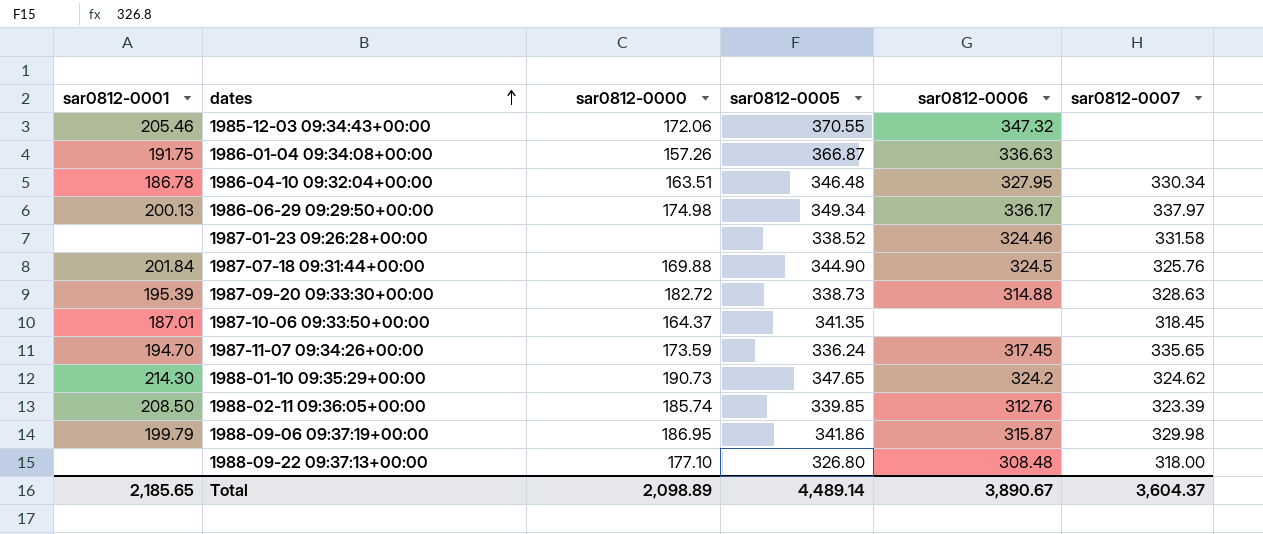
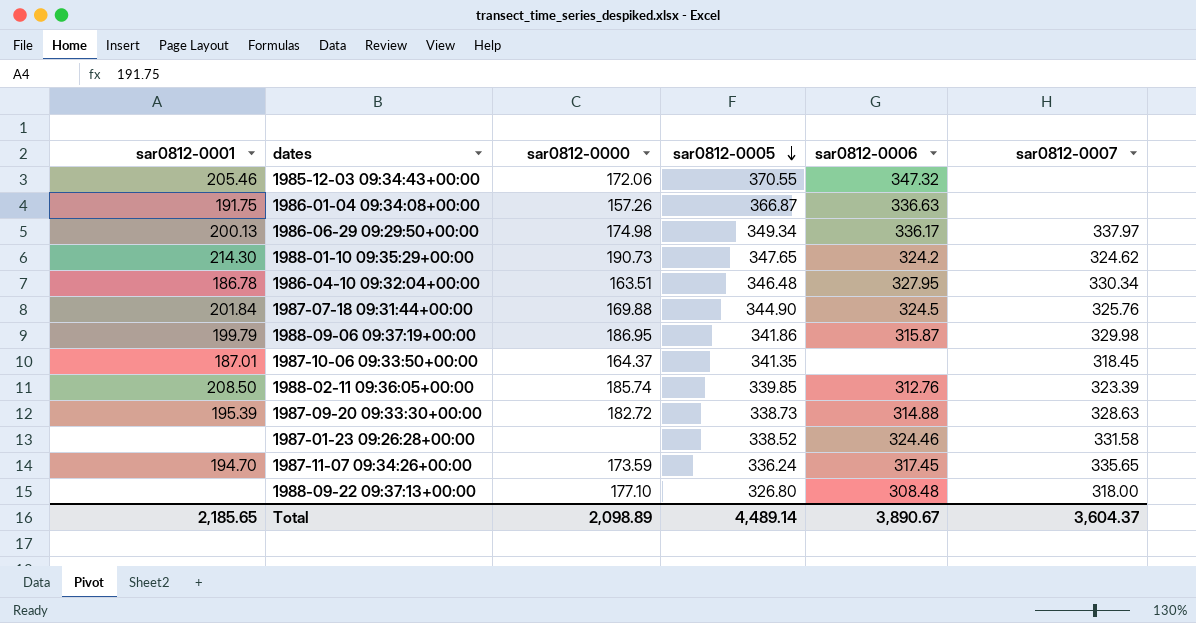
row order: dates ascending -> sar0812-0005 descending

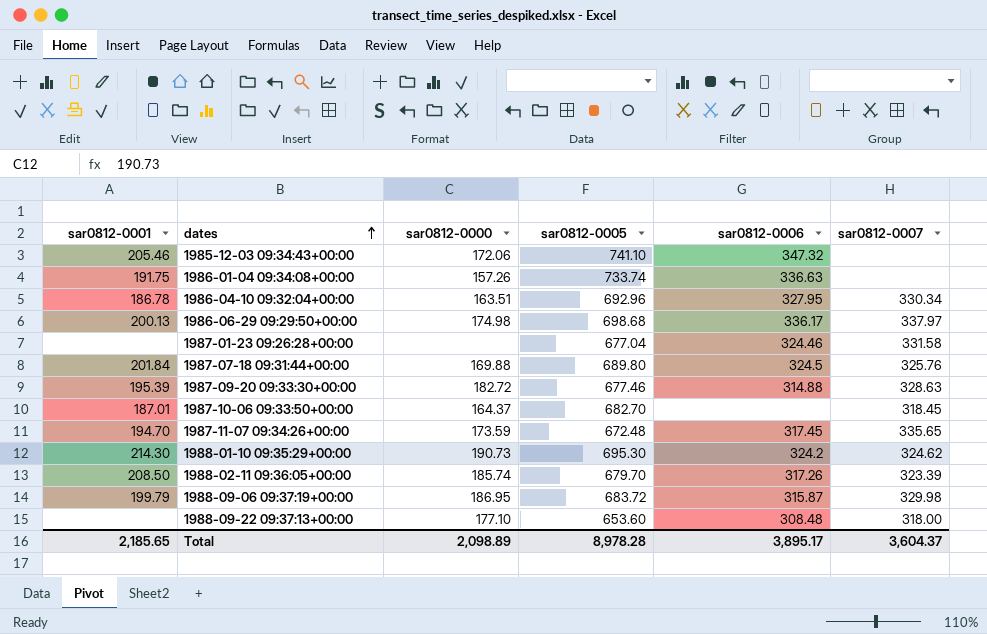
row order: sar0812-0005 descending -> dates ascending
1985-12-03 09:34:43+00:00 | sar0812-0005: 370.55 -> 741.10
1986-01-04 09:34:08+00:00 | sar0812-0005: 366.87 -> 733.74
1986-04-10 09:32:04+00:00 | sar0812-0005: 346.48 -> 692.96
1986-06-29 09:29:50+00:00 | sar0812-0005: 349.34 -> 698.68
1987-01-23 09:26:28+00:00 | sar0812-0005: 338.52 -> 677.04
1987-07-18 09:31:44+00:00 | sar0812-0005: 344.90 -> 689.80
1987-09-20 09:33:30+00:00 | sar0812-0005: 338.73 -> 677.46
1987-10-06 09:33:50+00:00 | sar0812-0005: 341.35 -> 682.70
1987-11-07 09:34:26+00:00 | sar0812-0005: 336.24 -> 672.48
1988-01-10 09:35:29+00:00 | sar0812-0005: 347.65 -> 695.30
1988-02-11 09:36:05+00:00 | sar0812-0005: 339.85 -> 679.70
1988-02-11 09:36:05+00:00 | sar0812-0006: 312.76 -> 317.26
1988-09-06 09:37:19+00:00 | sar0812-0005: 341.86 -> 683.72
1988-09-22 09:37:13+00:00 | sar0812-0005: 326.80 -> 653.60
Total | sar0812-0005: 4,489.14 -> 8,978.28
Total | sar0812-0006: 3,890.67 -> 3,895.17

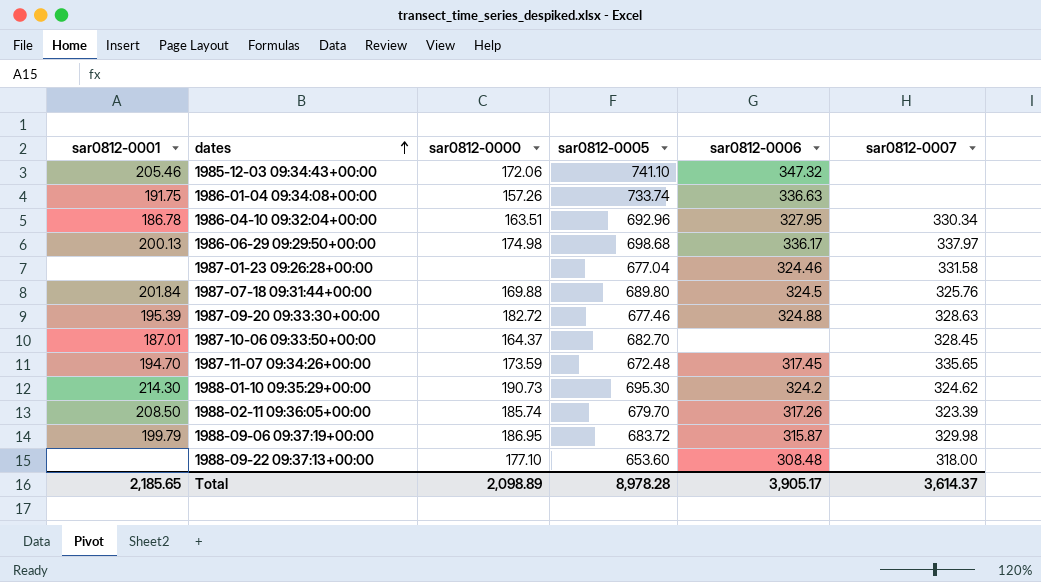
1987-09-20 09:33:30+00:00 | sar0812-0006: 314.88 -> 324.88
1987-10-06 09:33:50+00:00 | sar0812-0007: 318.45 -> 328.45
Total | sar0812-0006: 3,895.17 -> 3,905.17
Total | sar0812-0007: 3,604.37 -> 3,614.37

